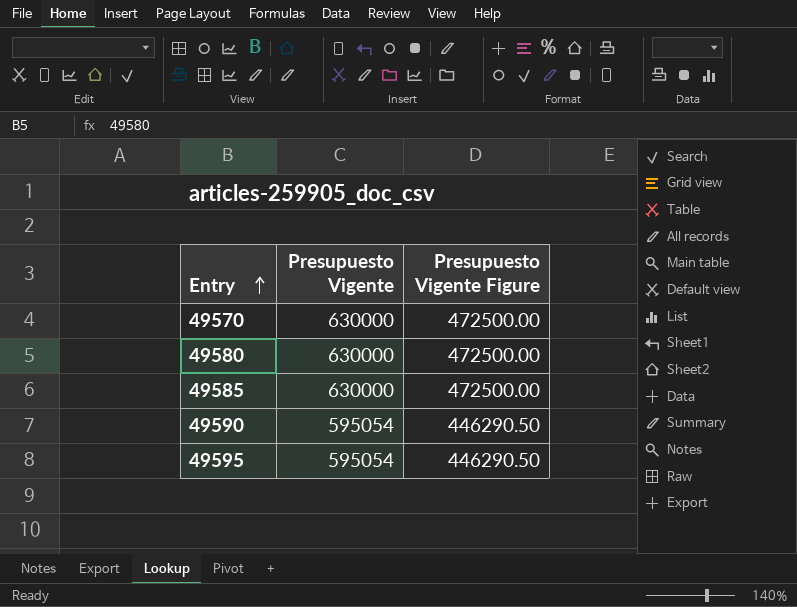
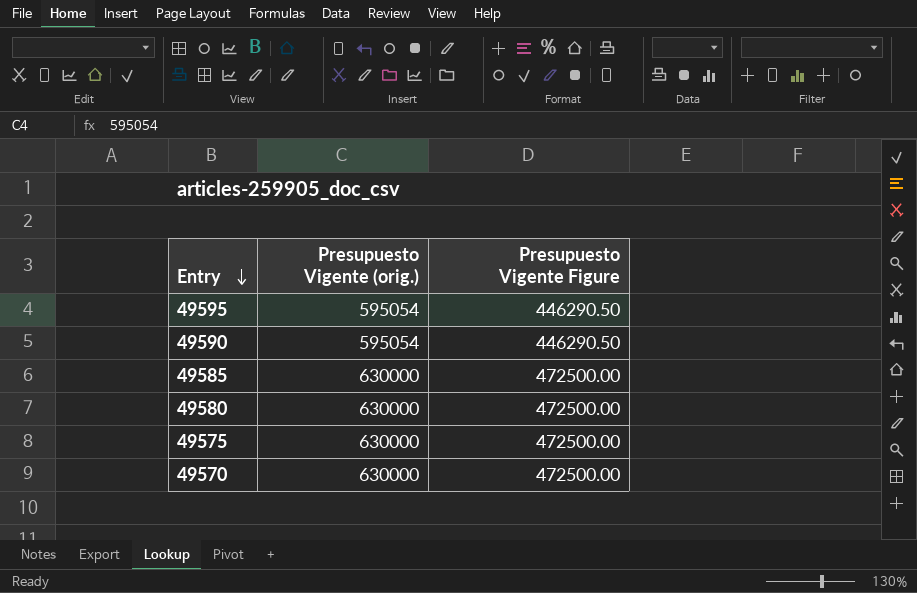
row order: Entry ascending -> Entry descending
column name: Presupuesto Vigente -> Presupuesto Vigente (orig.)
row 49575: none -> 630000 | 472500.00

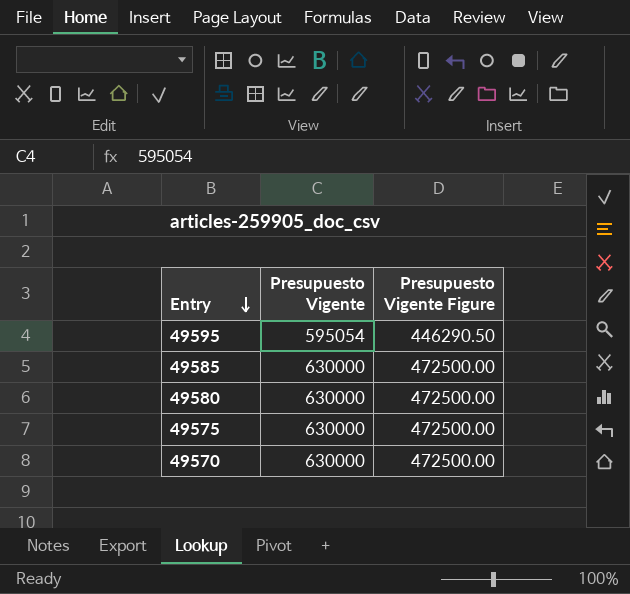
column name: Presupuesto Vigente (orig.) -> Presupuesto Vigente
row 49590: 595054 | 446290.50 -> none

